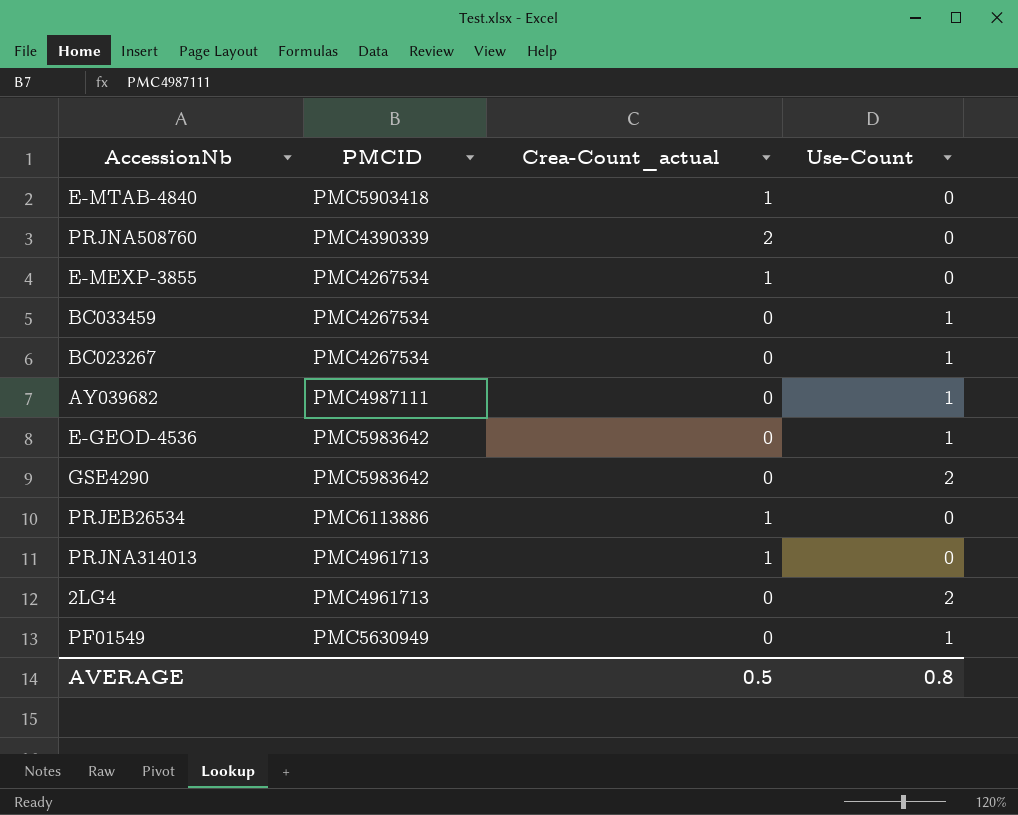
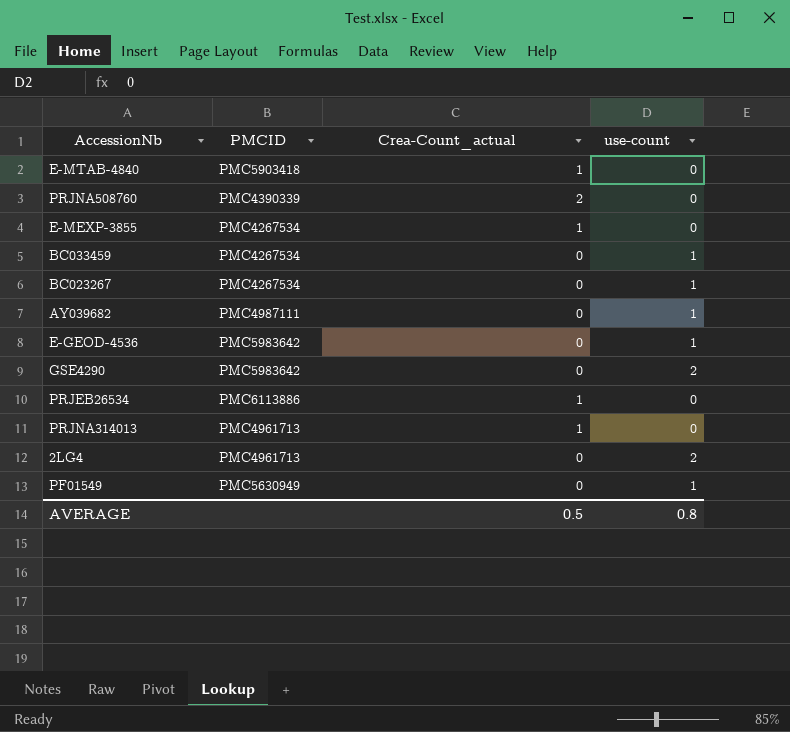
column name: Use-Count -> use-count

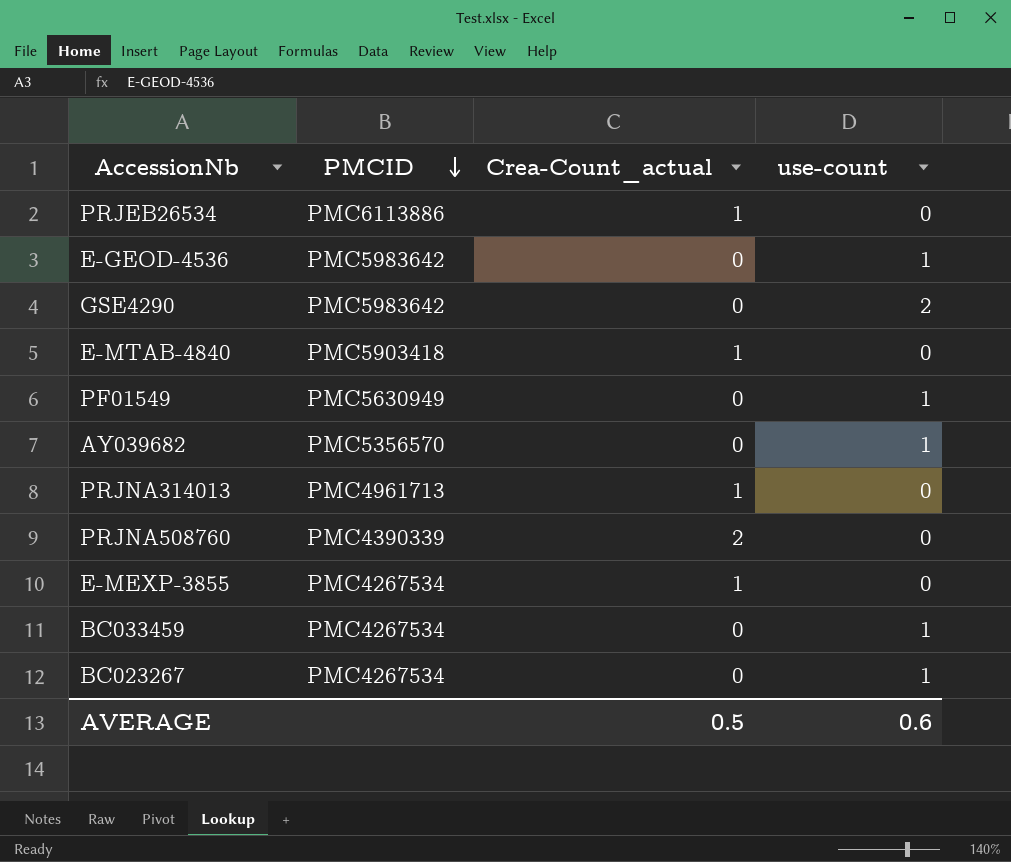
row order: none -> PMCID descending
row 2LG4: PMC4961713 | 0 | 2 -> none
AY039682 | PMCID: PMC4987111 -> PMC5356570
AVERAGE | use-count: 0.8 -> 0.6

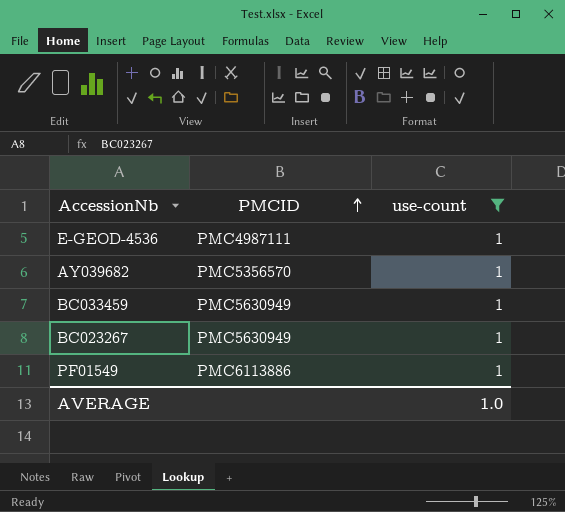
filter: none -> use-count = 1
row order: PMCID descending -> PMCID ascending
column Crea-Count_actual | position: 3 -> none
E-GEOD-4536 | PMCID: PMC5983642 -> PMC4987111
BC033459 | PMCID: PMC4267534 -> PMC5630949
BC023267 | PMCID: PMC4267534 -> PMC5630949
PF01549 | PMCID: PMC5630949 -> PMC6113886
AVERAGE | use-count: 0.6 -> 1.0

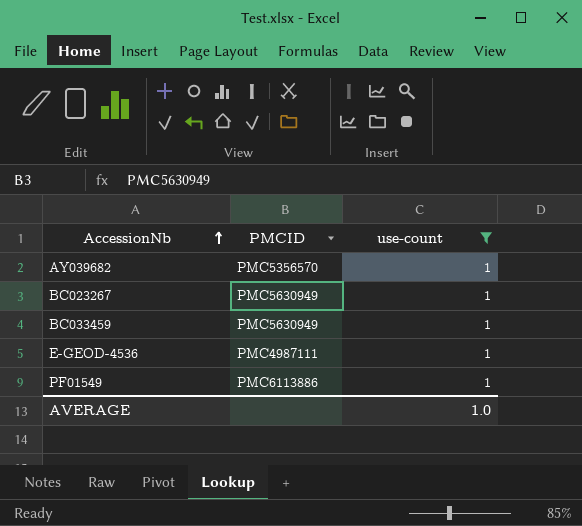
row order: PMCID ascending -> AccessionNb ascending

